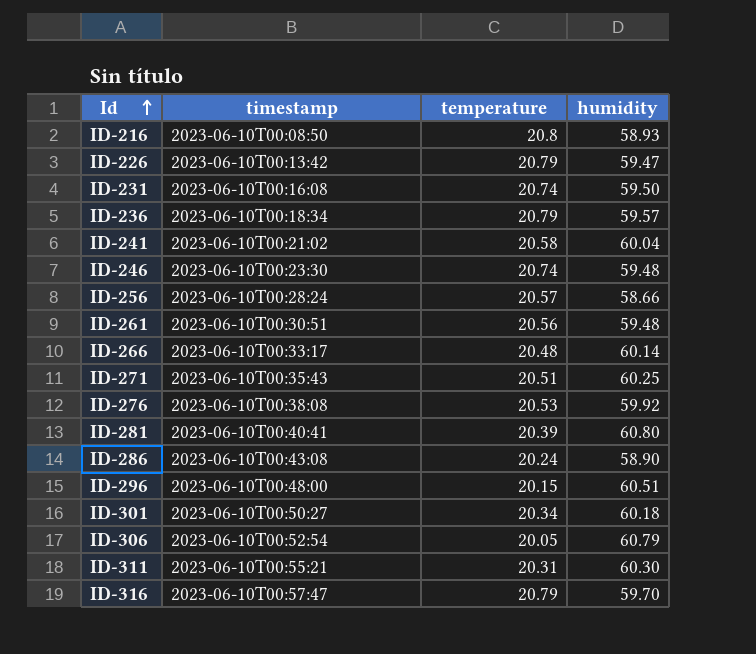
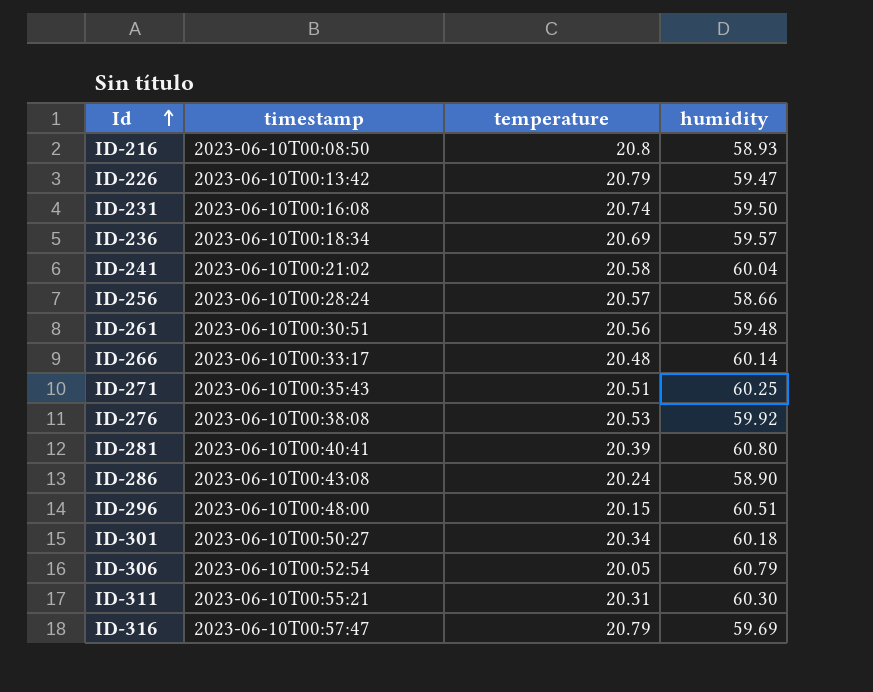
row ID-246: 2023-06-10T00:23:30 | 20.74 | 59.48 -> none
ID-236 | temperature: 20.79 -> 20.69
ID-316 | humidity: 59.70 -> 59.69

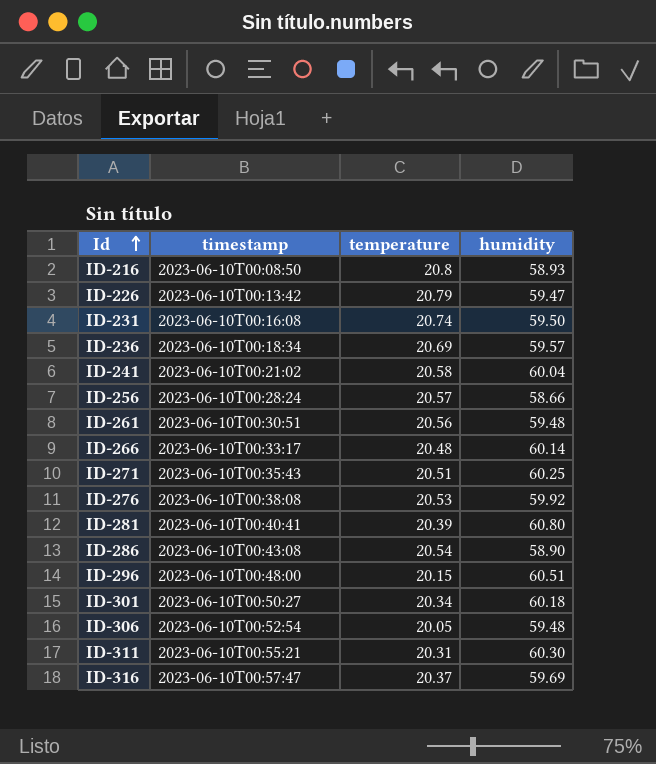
ID-286 | temperature: 20.24 -> 20.54
ID-306 | humidity: 60.79 -> 59.48
ID-316 | temperature: 20.79 -> 20.37

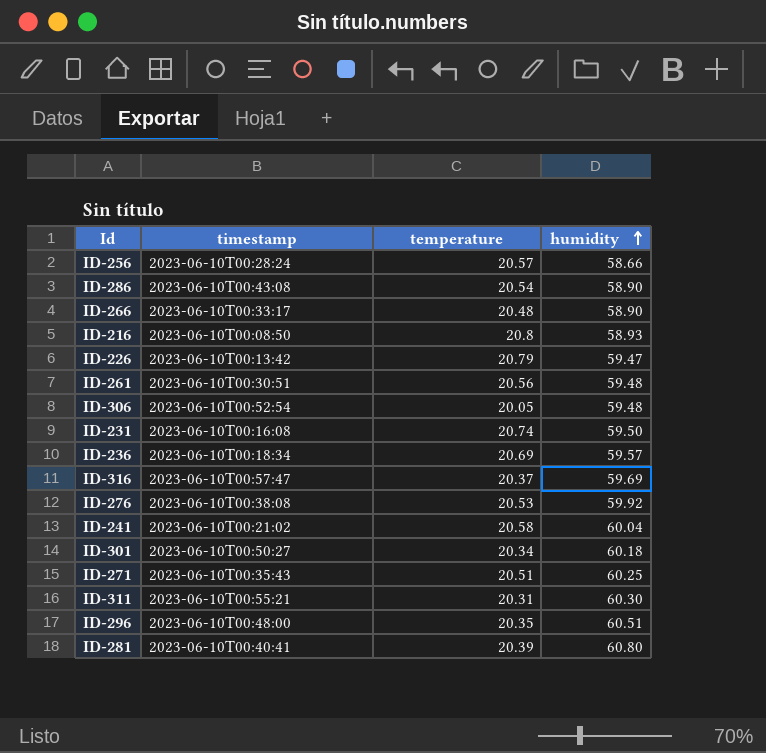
row order: Id ascending -> humidity ascending
ID-266 | humidity: 60.14 -> 58.90
ID-296 | temperature: 20.15 -> 20.35

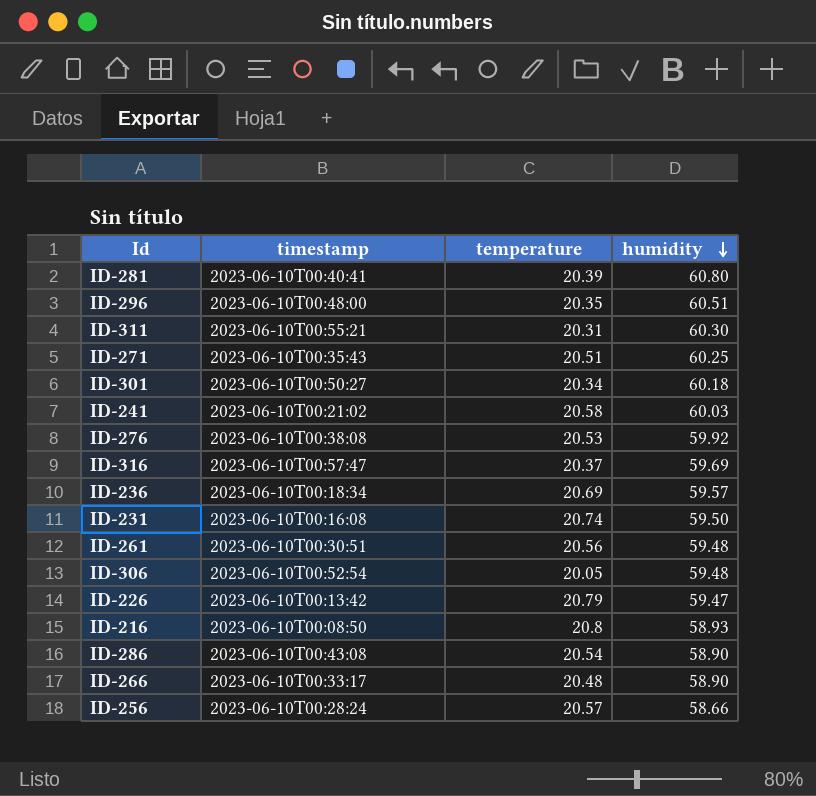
row order: humidity ascending -> humidity descending
ID-241 | humidity: 60.04 -> 60.03

